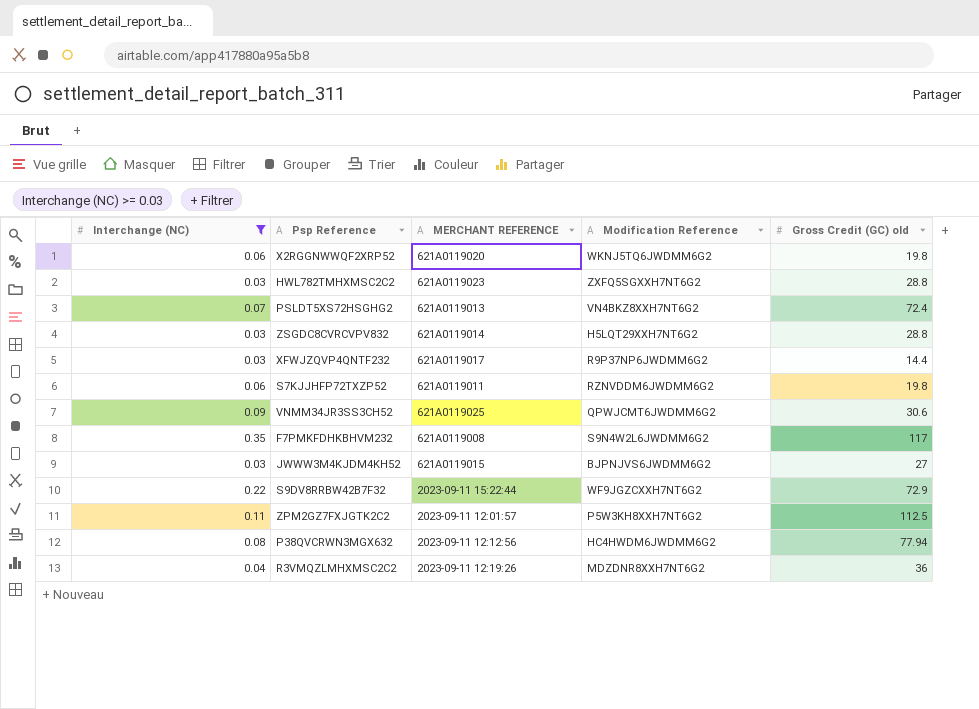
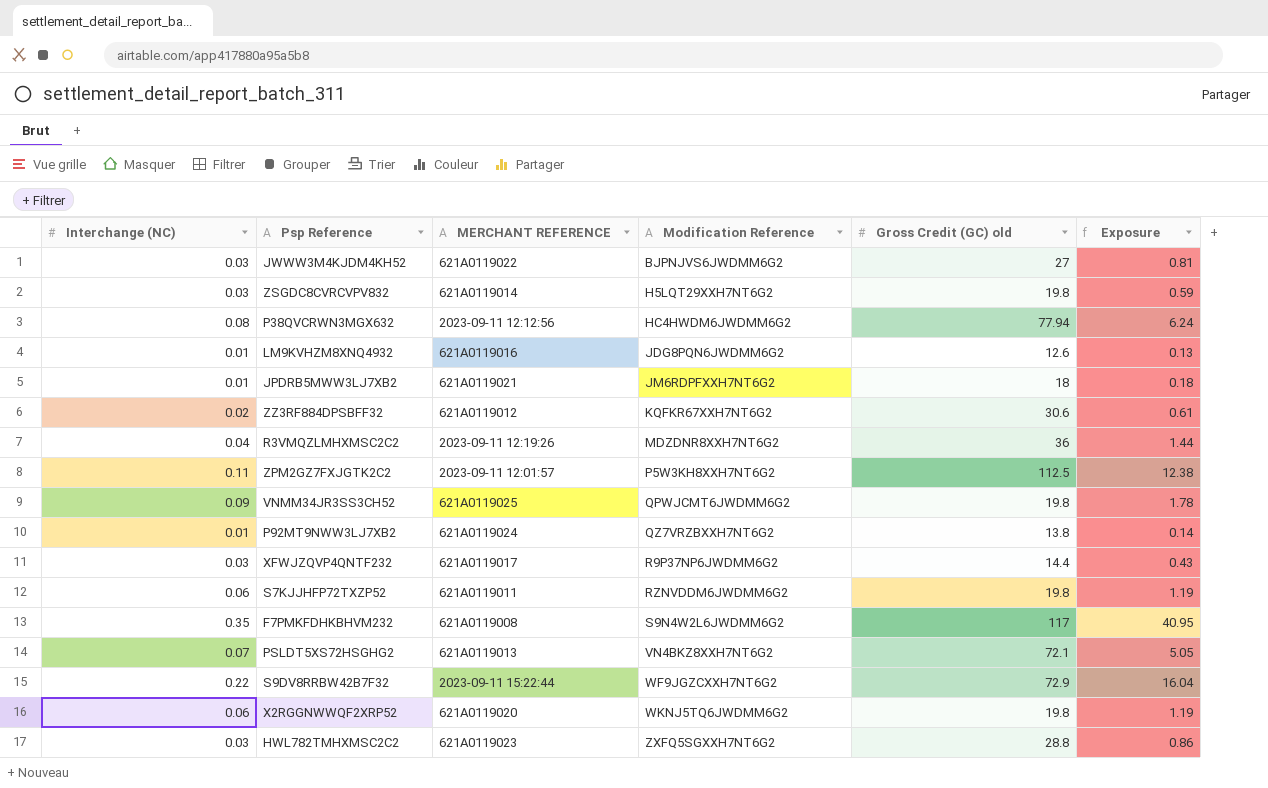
filter: Interchange (NC) >= 0.03 -> none
row order: none -> Modification Reference ascending
column Exposure | formula: none -> [Interchange (NC)] * [Gross Credit (GC) old]
JWWW3M4KJDM4KH52 | MERCHANT REFERENCE: 621A0119015 -> 621A0119022
ZSGDC8CVRCVPV832 | Gross Credit (GC) old: 28.8 -> 19.8
VNMM34JR3SS3CH52 | Gross Credit (GC) old: 30.6 -> 19.8
PSLDT5XS72HSGHG2 | Gross Credit (GC) old: 72.4 -> 72.1

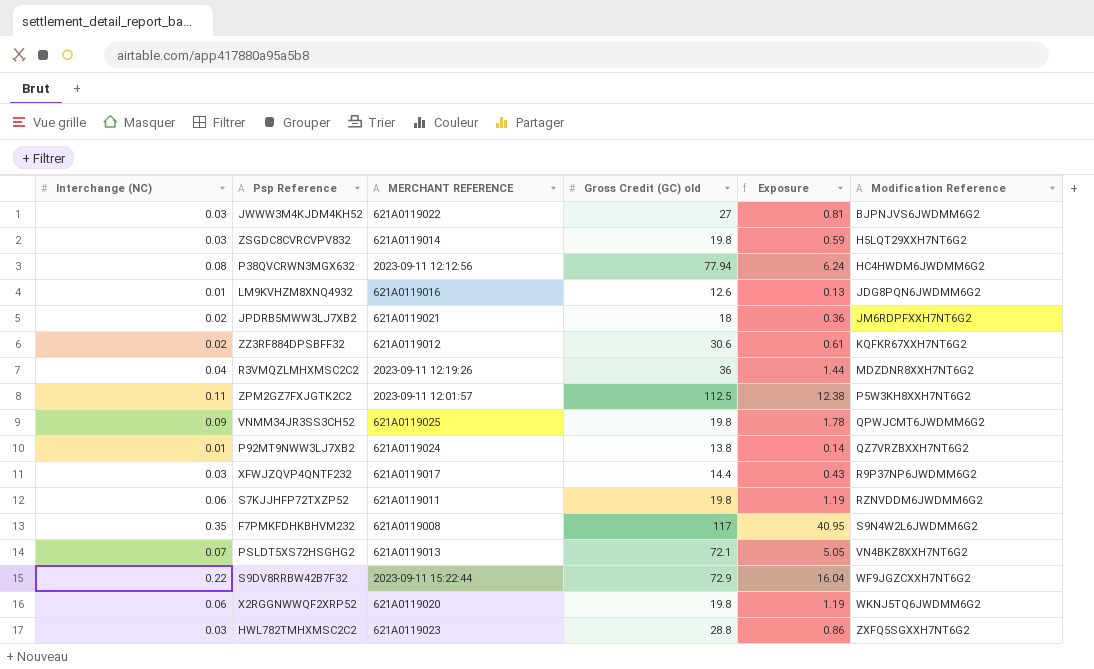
column Modification Reference | position: 4 -> 6
JPDRB5MWW3LJ7XB2 | Interchange (NC): 0.01 -> 0.02
JPDRB5MWW3LJ7XB2 | Exposure: 0.18 -> 0.36

